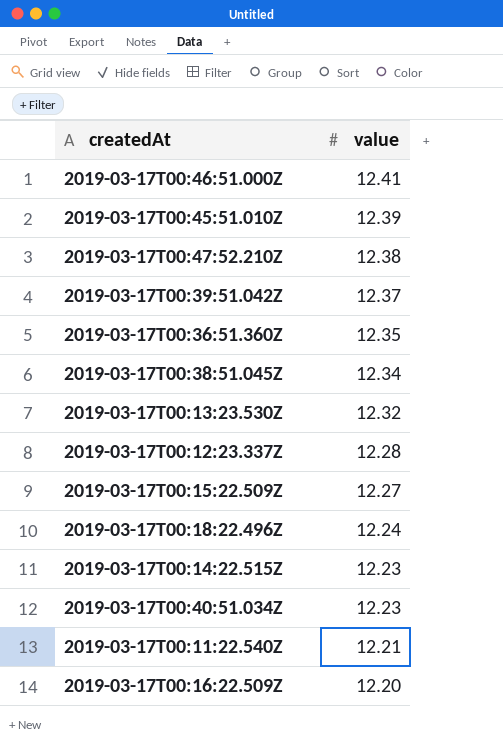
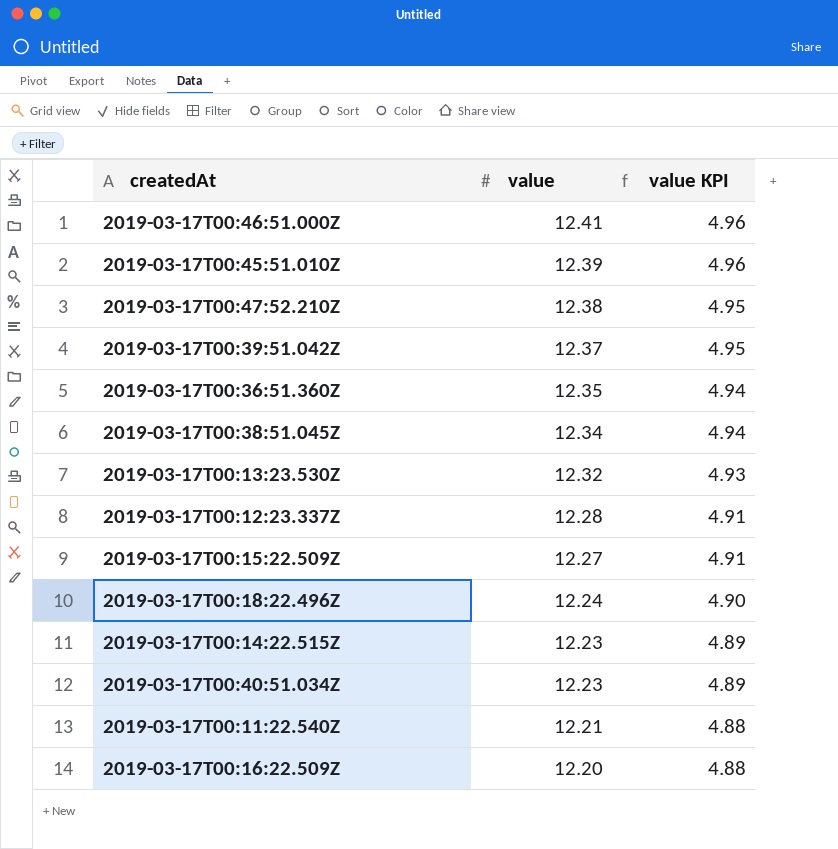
column value KPI | formula: none -> [value] * 0.4

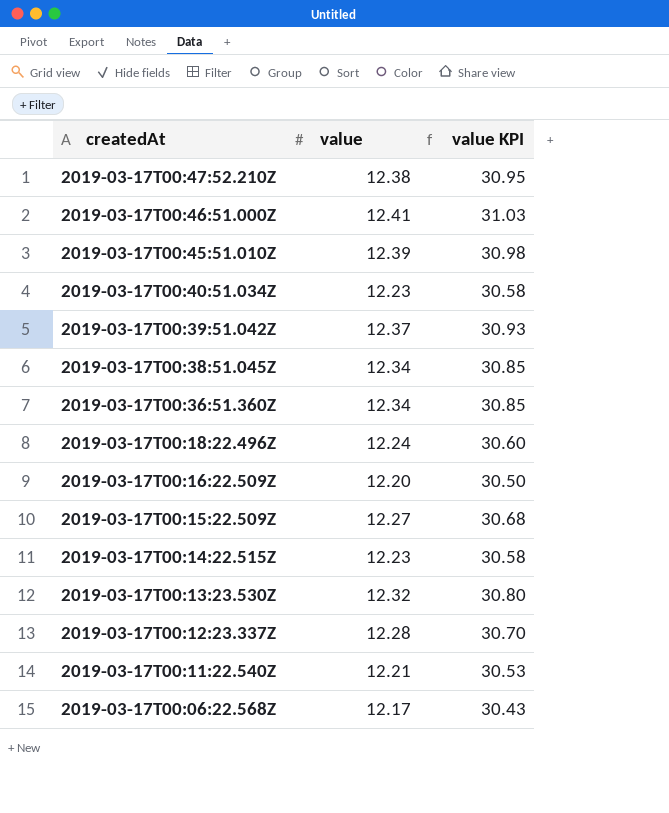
row order: value descending -> createdAt descending
column value KPI | formula: [value] * 0.4 -> [value] * 2.5
2019-03-17T00:36:51.360Z | value: 12.35 -> 12.34
row 2019-03-17T00:06:22.568Z: none -> 12.17 | 30.43

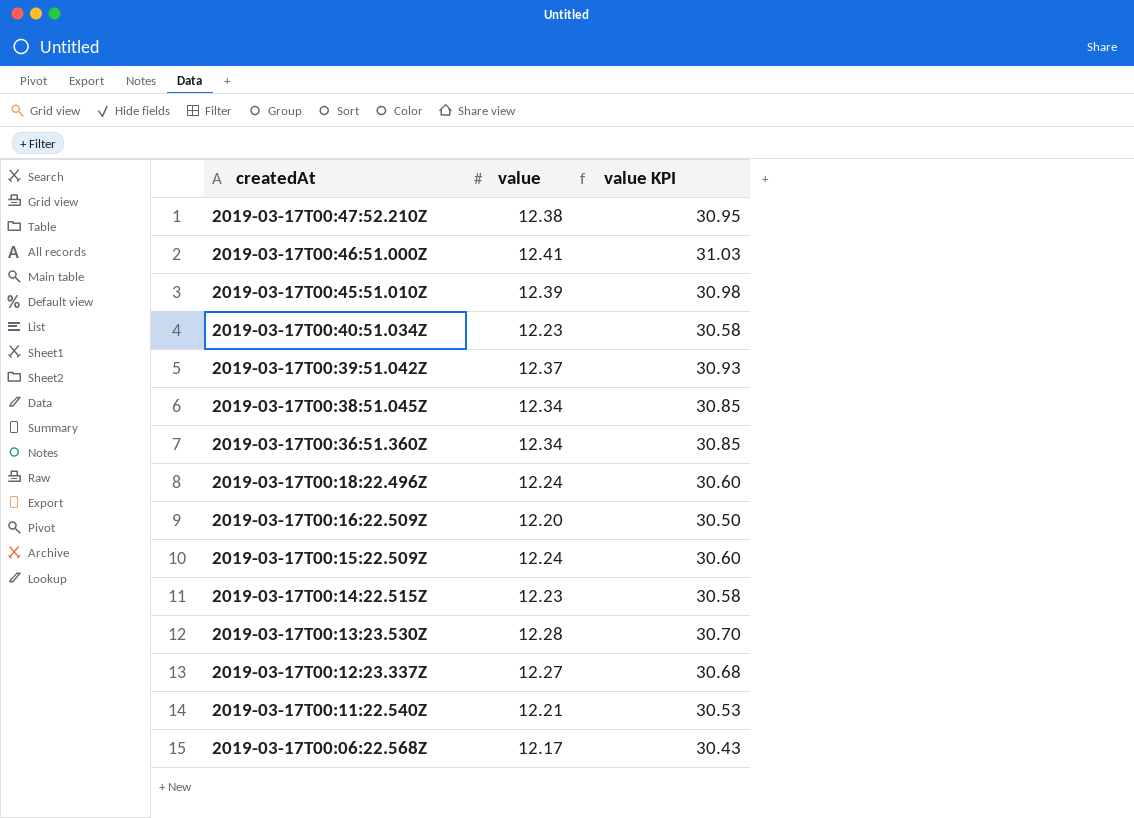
2019-03-17T00:15:22.509Z | value: 12.27 -> 12.24
2019-03-17T00:15:22.509Z | value KPI: 30.68 -> 30.60
2019-03-17T00:13:23.530Z | value: 12.32 -> 12.28
2019-03-17T00:13:23.530Z | value KPI: 30.80 -> 30.70
2019-03-17T00:12:23.337Z | value: 12.28 -> 12.27
2019-03-17T00:12:23.337Z | value KPI: 30.70 -> 30.68

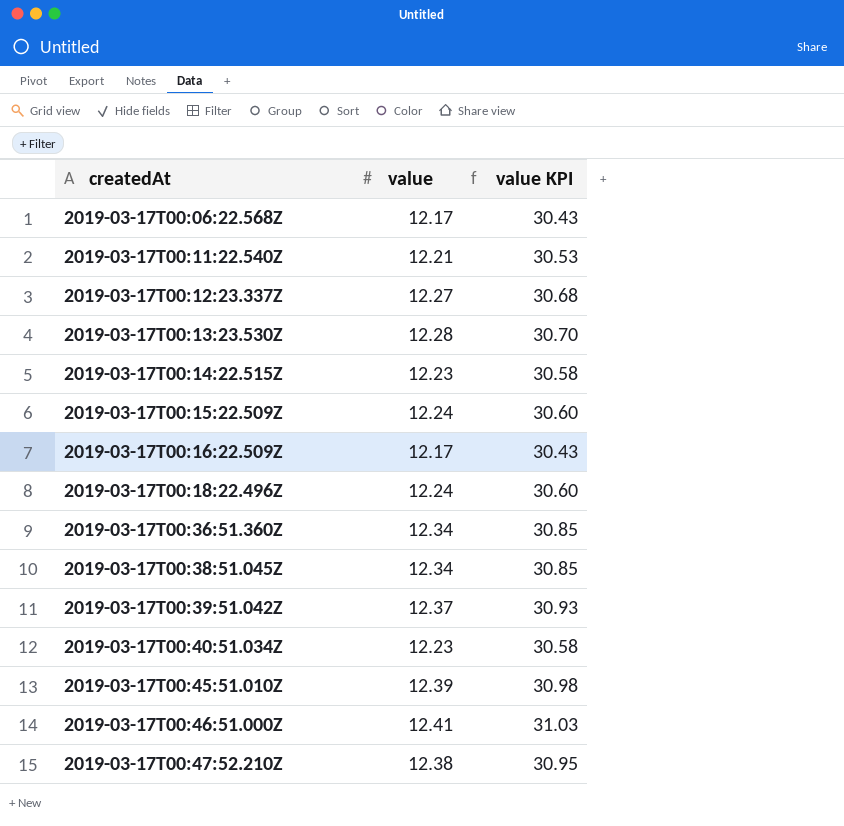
row order: createdAt descending -> createdAt ascending
2019-03-17T00:16:22.509Z | value: 12.20 -> 12.17
2019-03-17T00:16:22.509Z | value KPI: 30.50 -> 30.43

